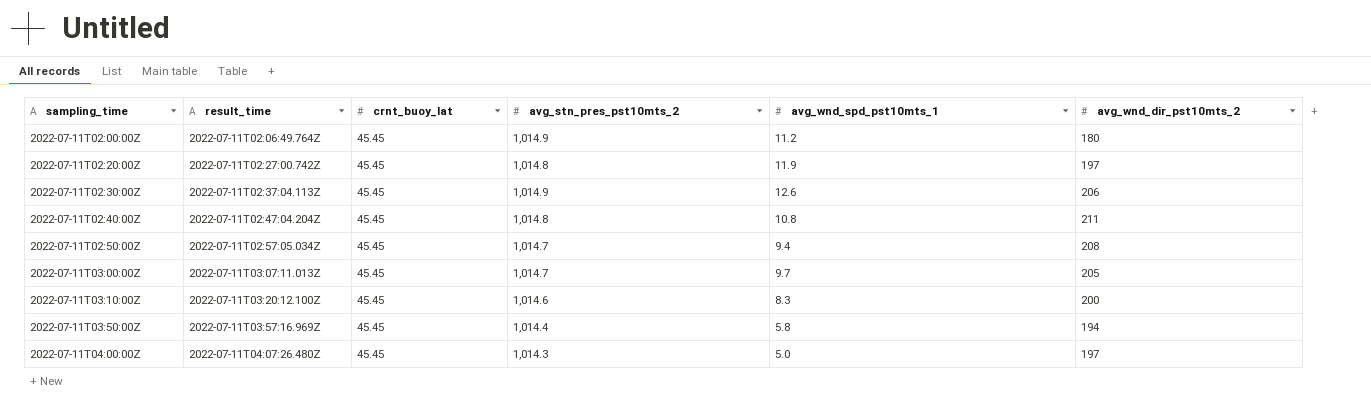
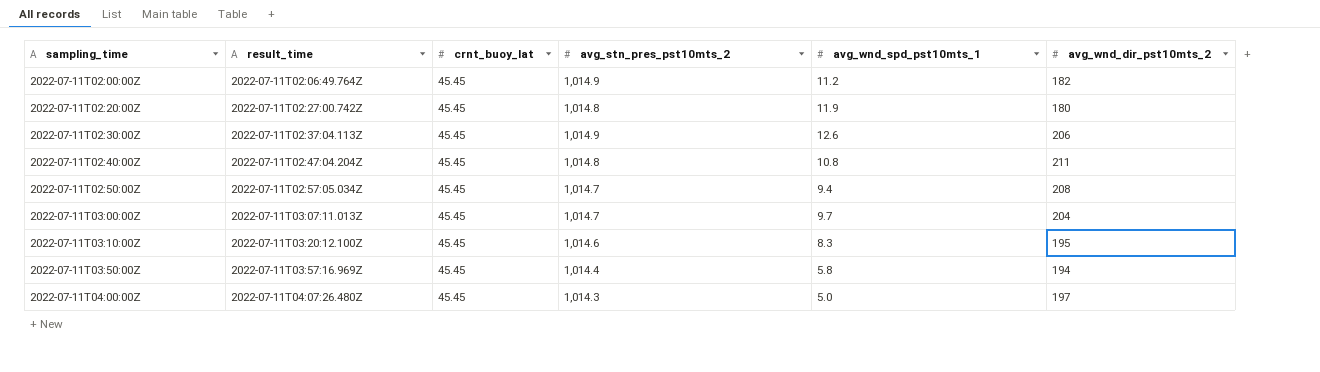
2022-07-11T02:00:00Z | avg_wnd_dir_pst10mts_2: 180 -> 182
2022-07-11T02:20:00Z | avg_wnd_dir_pst10mts_2: 197 -> 180
2022-07-11T03:00:00Z | avg_wnd_dir_pst10mts_2: 205 -> 204
2022-07-11T03:10:00Z | avg_wnd_dir_pst10mts_2: 200 -> 195

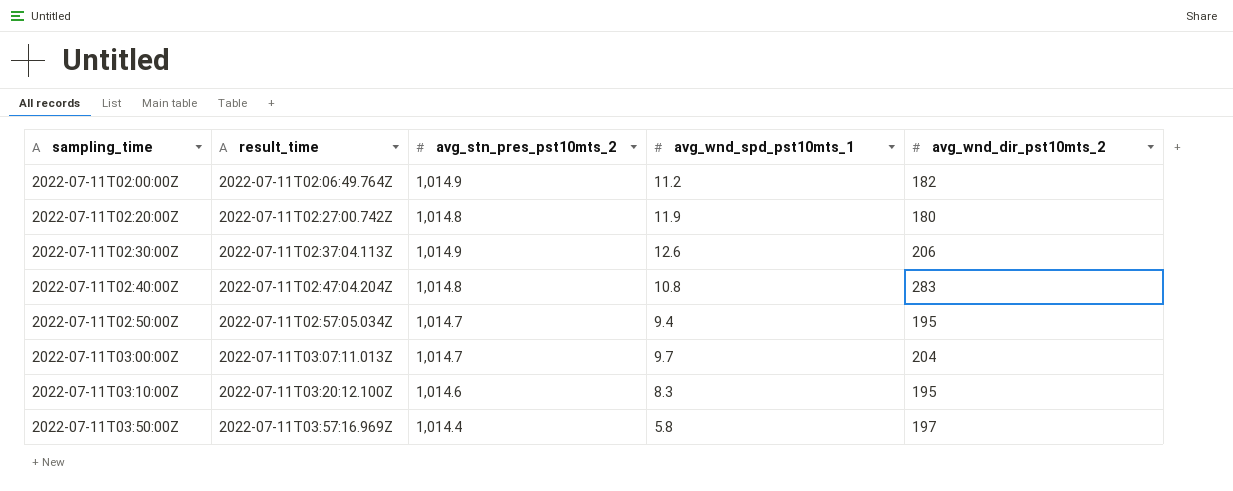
column crnt_buoy_lat | position: 3 -> none
row 2022-07-11T04:00:00Z: 2022-07-11T04:07:26.480Z | 45.45 | 1,014.3 | 5.0 | 197 -> none
2022-07-11T02:40:00Z | avg_wnd_dir_pst10mts_2: 211 -> 283
2022-07-11T02:50:00Z | avg_wnd_dir_pst10mts_2: 208 -> 195
2022-07-11T03:50:00Z | avg_wnd_dir_pst10mts_2: 194 -> 197

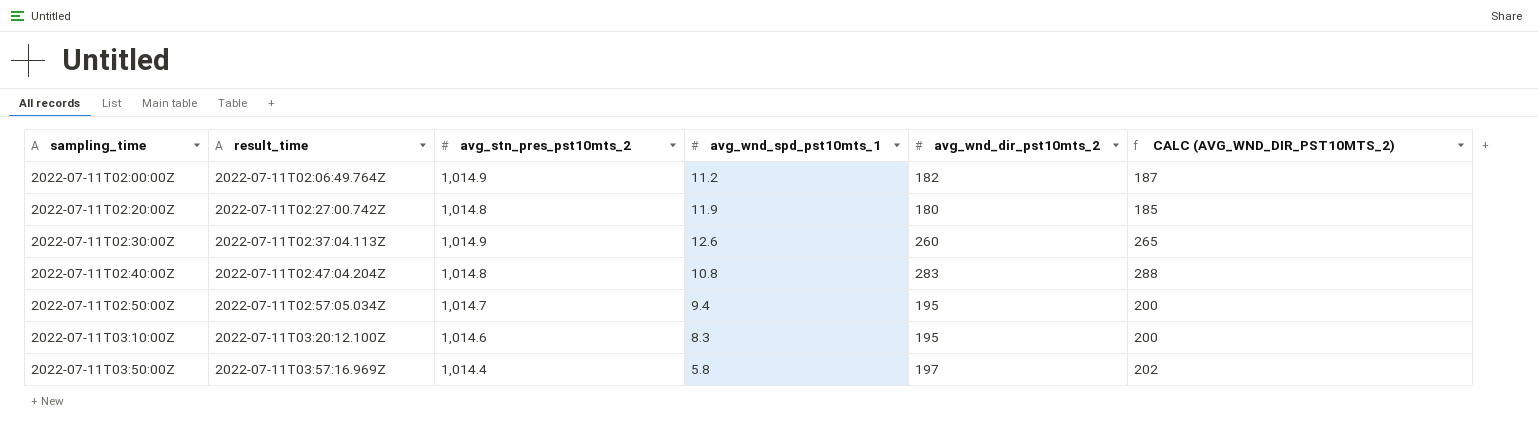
column CALC (AVG_WND_DIR_PST10MTS_2) | formula: none -> [avg_wnd_dir_pst10mts_2] + 5
row 2022-07-11T03:00:00Z: 2022-07-11T03:07:11.013Z | 1,014.7 | 9.7 | 204 -> none
2022-07-11T02:30:00Z | avg_wnd_dir_pst10mts_2: 206 -> 260

